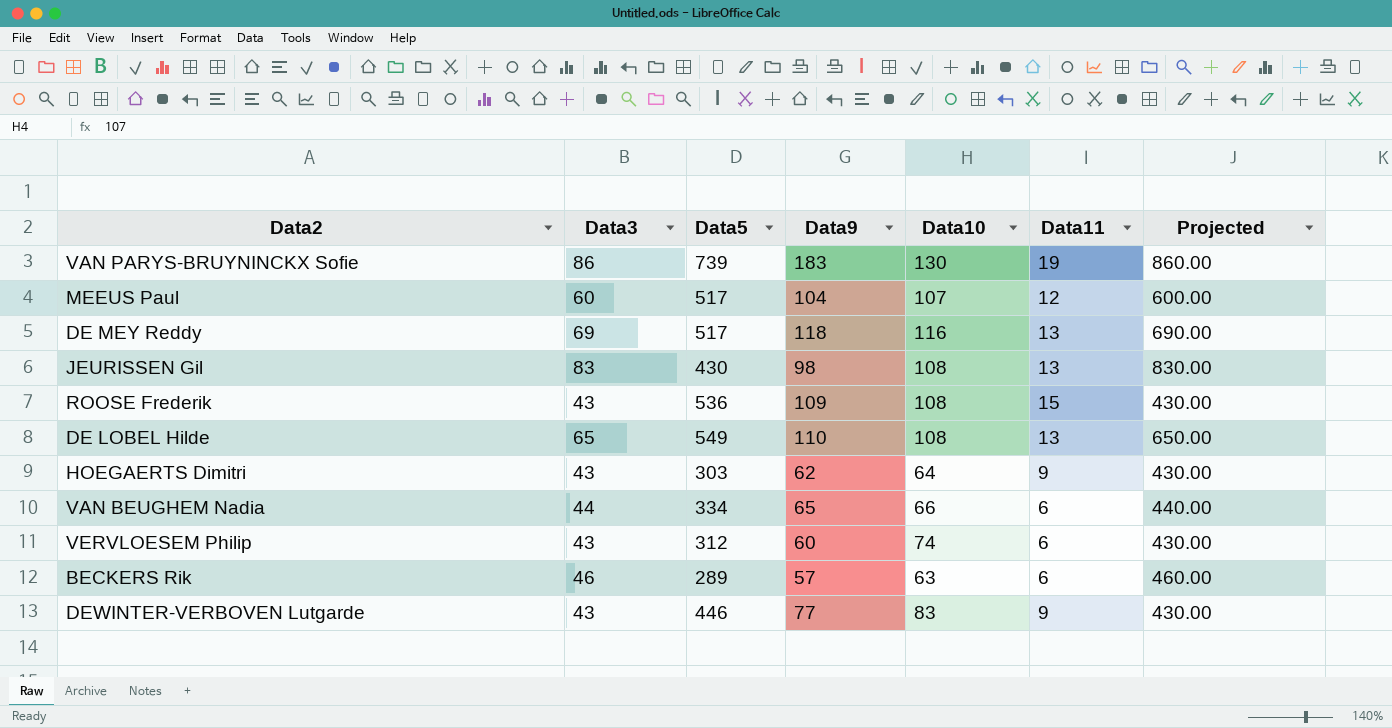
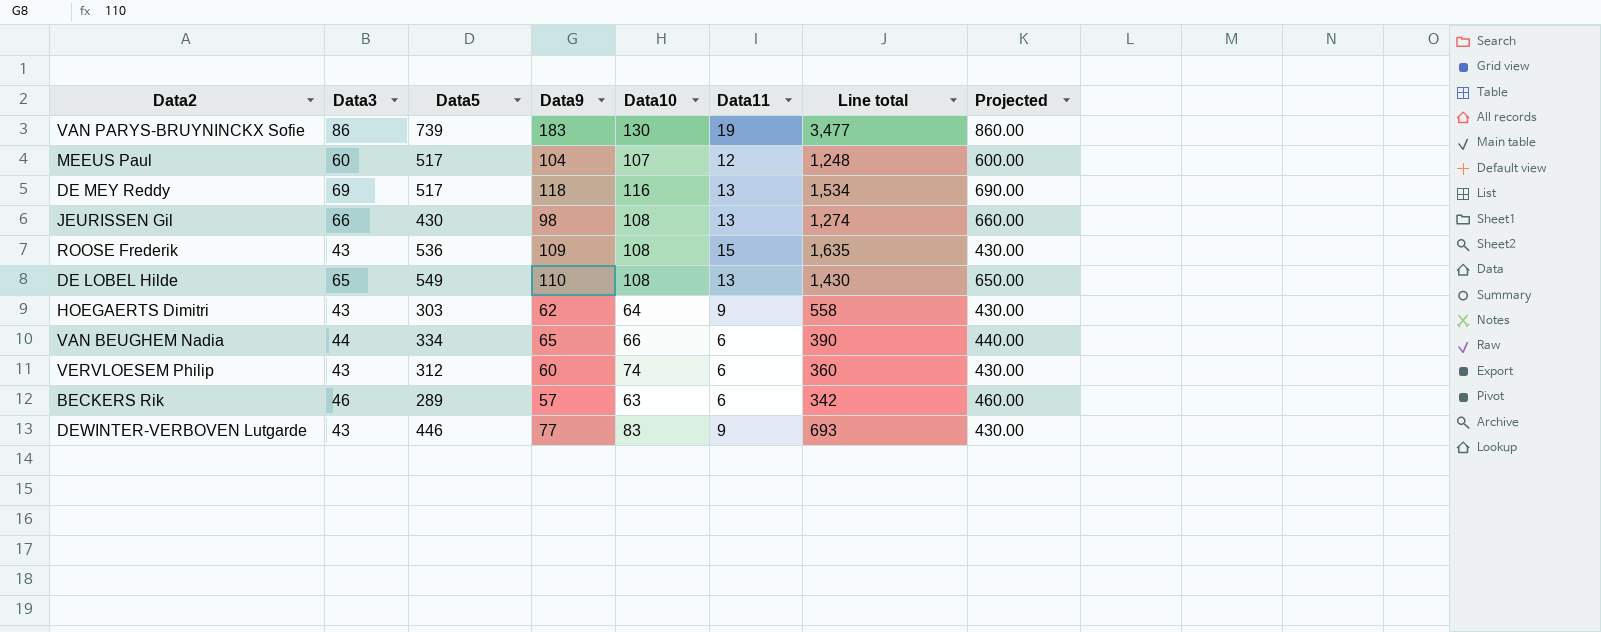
column Line total | formula: none -> [Data9] * [Data11]
JEURISSEN Gil | Data3: 83 -> 66
JEURISSEN Gil | Projected: 830.00 -> 660.00

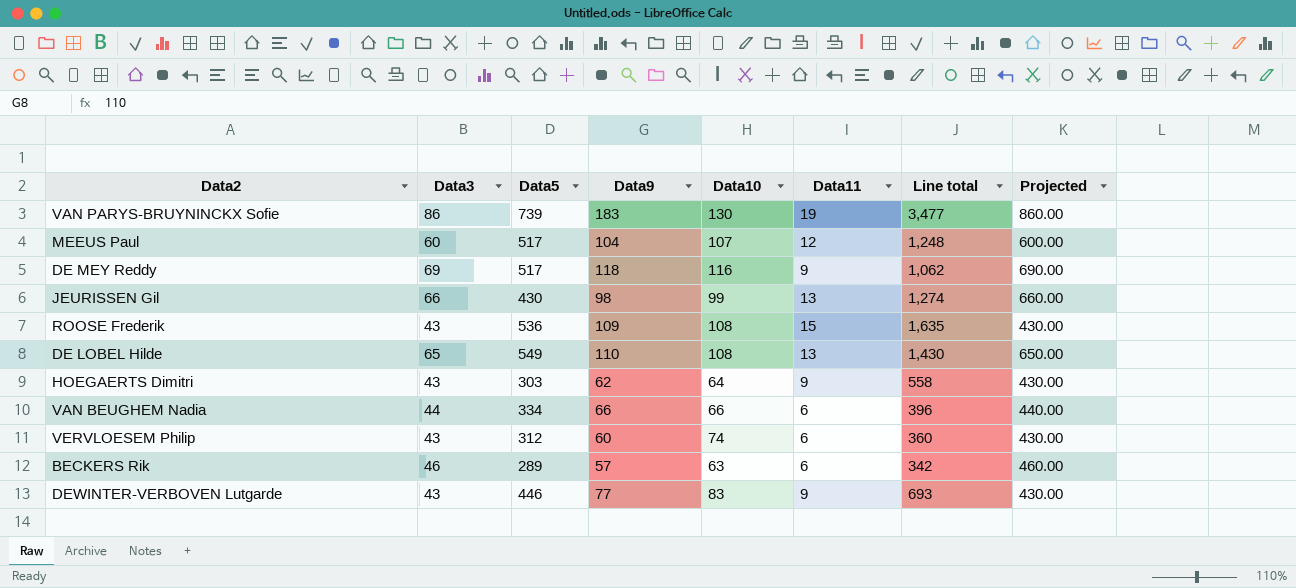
DE MEY Reddy | Data11: 13 -> 9
DE MEY Reddy | Line total: 1,534 -> 1,062
JEURISSEN Gil | Data10: 108 -> 99
VAN BEUGHEM Nadia | Data9: 65 -> 66
VAN BEUGHEM Nadia | Line total: 390 -> 396

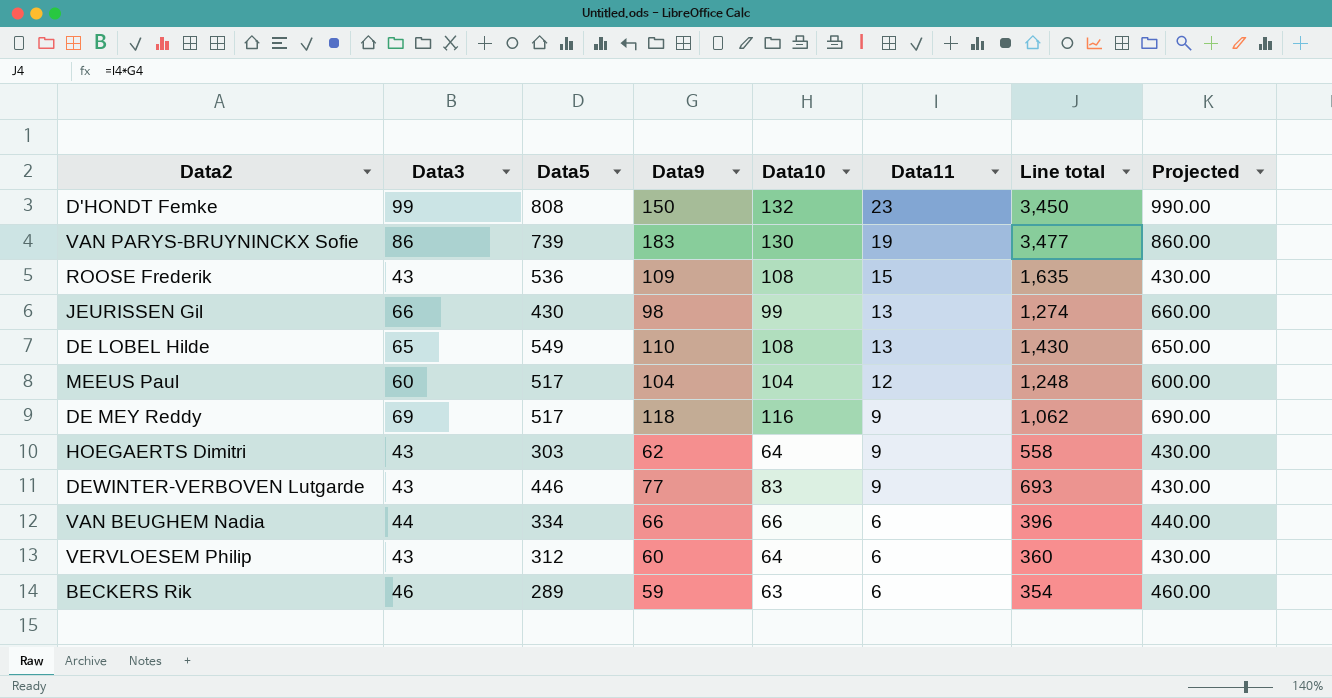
row order: none -> Data11 descending
row D'HONDT Femke: none -> 99 | 808 | 150 | 132 | 23 | 3,450 | 990.00
MEEUS Paul | Data10: 107 -> 104
VERVLOESEM Philip | Data10: 74 -> 64
BECKERS Rik | Data9: 57 -> 59
BECKERS Rik | Line total: 342 -> 354

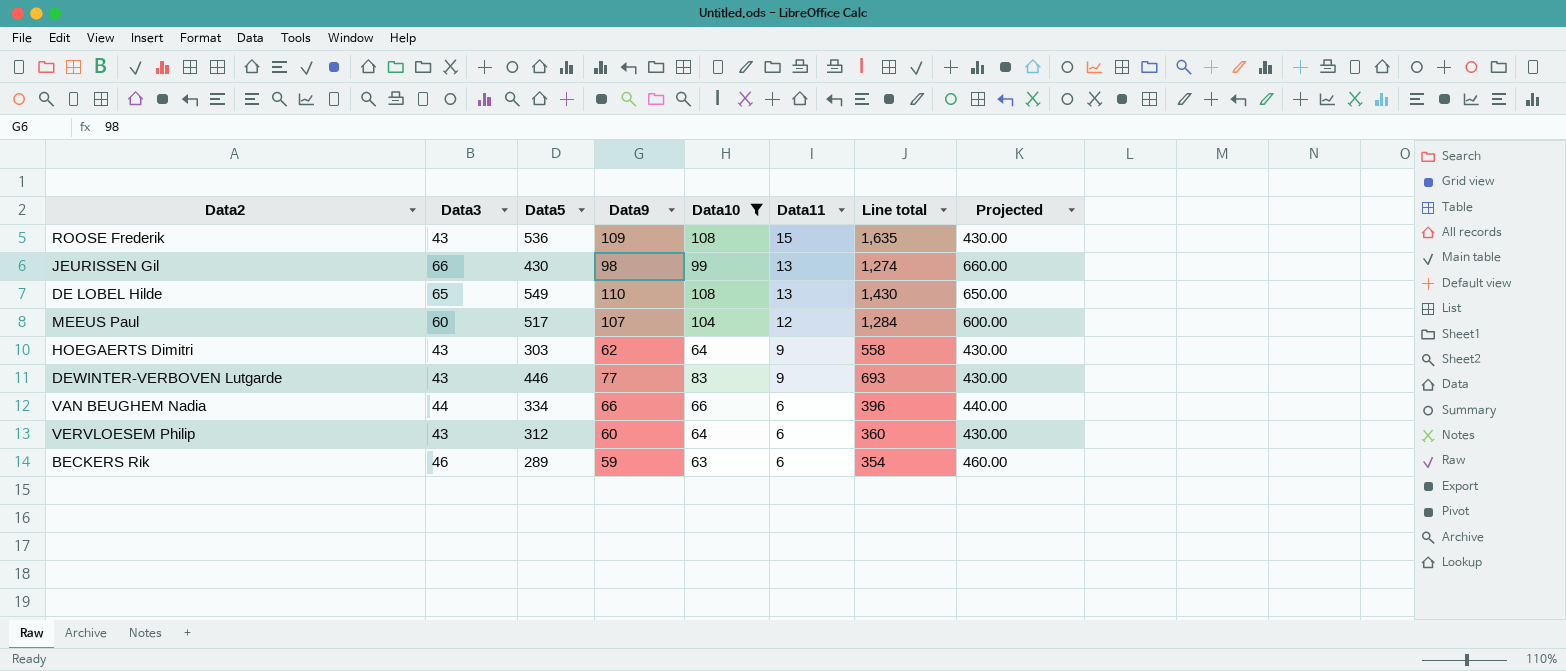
filter: none -> Data10 <= 108
MEEUS Paul | Data9: 104 -> 107
MEEUS Paul | Line total: 1,248 -> 1,284

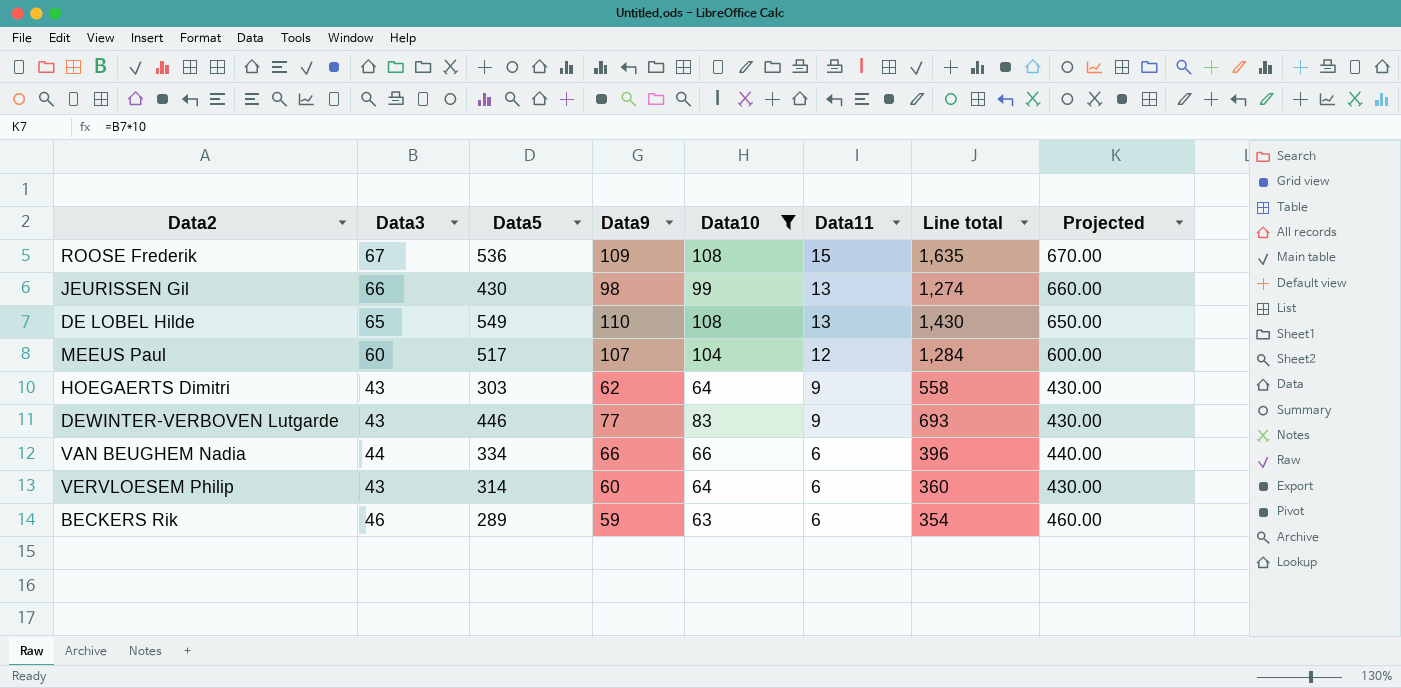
ROOSE Frederik | Data3: 43 -> 67
ROOSE Frederik | Projected: 430.00 -> 670.00
VERVLOESEM Philip | Data5: 312 -> 314

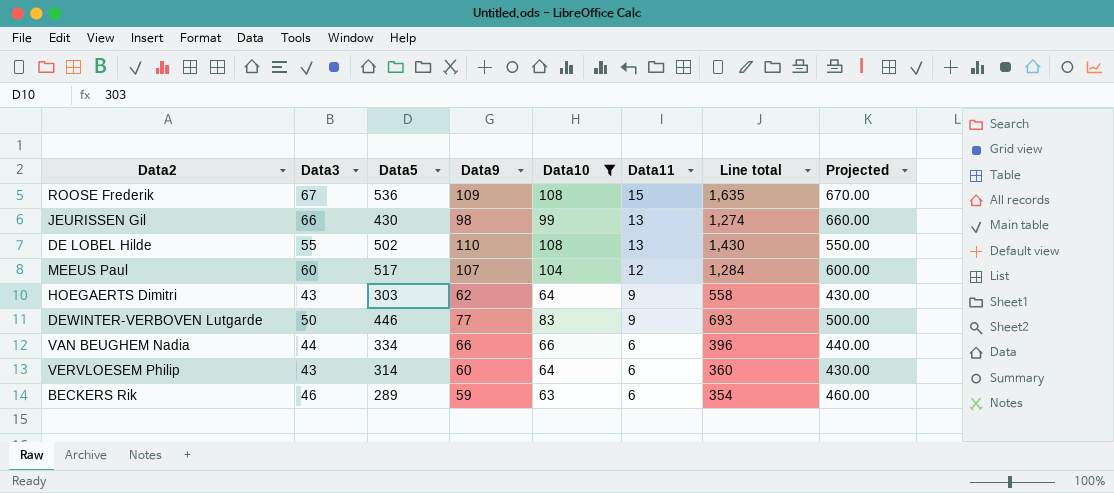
DE LOBEL Hilde | Data3: 65 -> 55
DE LOBEL Hilde | Data5: 549 -> 502
DE LOBEL Hilde | Projected: 650.00 -> 550.00
DEWINTER-VERBOVEN Lutgarde | Data3: 43 -> 50
DEWINTER-VERBOVEN Lutgarde | Projected: 430.00 -> 500.00

